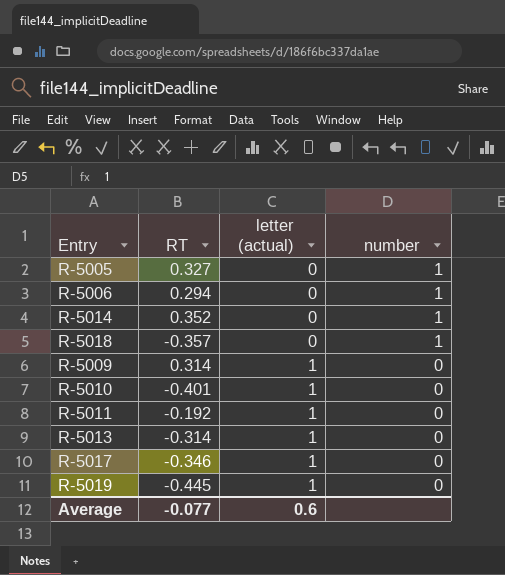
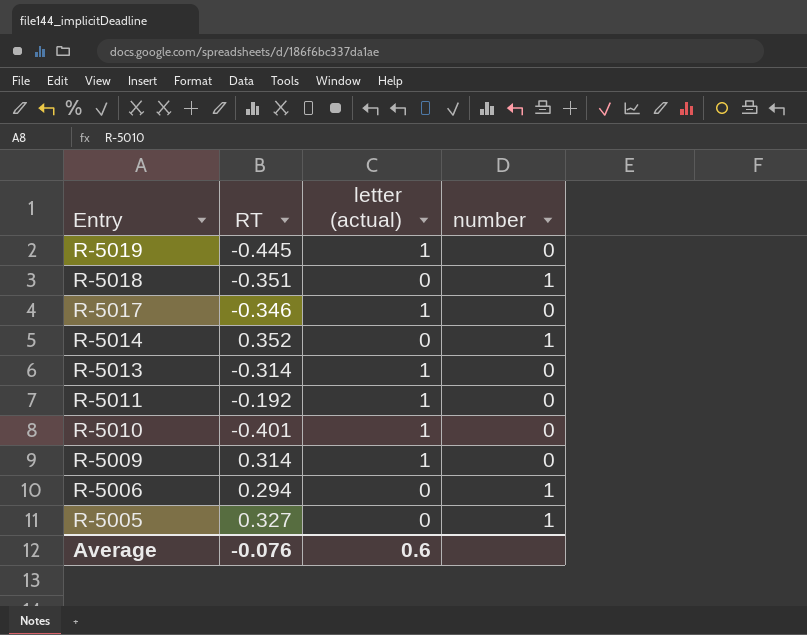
row order: letter (actual) ascending -> Entry descending
R-5018 | RT: -0.357 -> -0.351
Average | RT: -0.077 -> -0.076

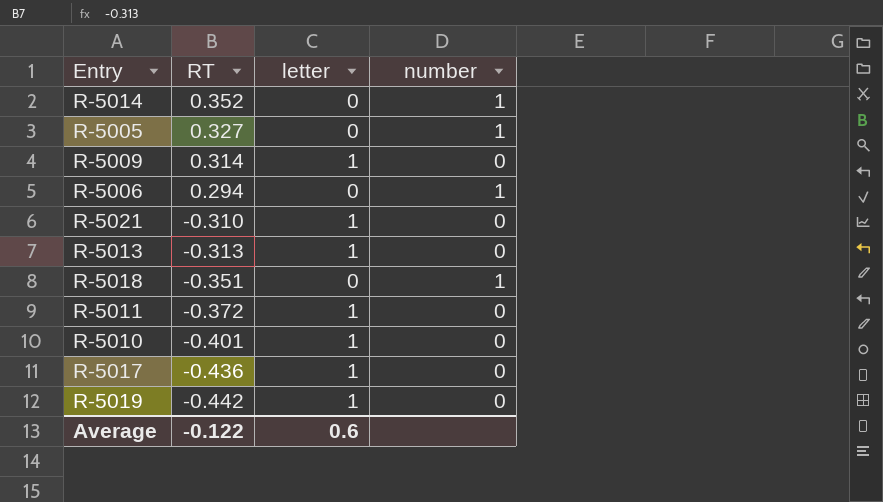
row order: Entry descending -> RT descending
column name: letter (actual) -> letter
row R-5021: none -> -0.310 | 1 | 0
R-5013 | RT: -0.314 -> -0.313
R-5011 | RT: -0.192 -> -0.372
R-5017 | RT: -0.346 -> -0.436
R-5019 | RT: -0.445 -> -0.442
Average | RT: -0.076 -> -0.122

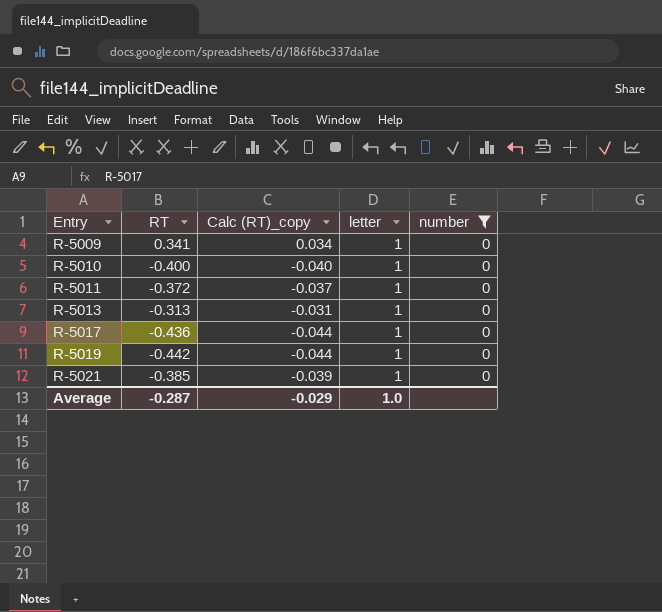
filter: none -> number = 0
row order: RT descending -> Entry ascending
column Calc (RT)_copy | formula: none -> [RT] * 0.1
R-5009 | RT: 0.314 -> 0.341
R-5010 | RT: -0.401 -> -0.400
R-5021 | RT: -0.310 -> -0.385
Average | RT: -0.122 -> -0.287
Average | letter: 0.6 -> 1.0

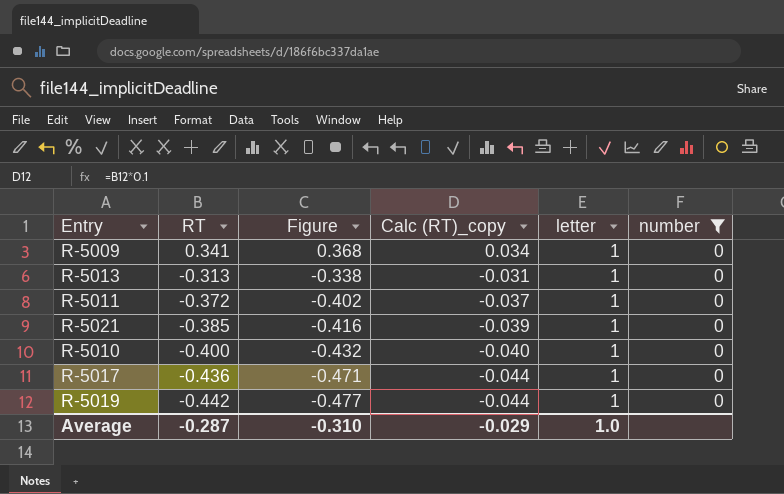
row order: Entry ascending -> RT descending
column Figure | formula: none -> [RT] * 1.08

